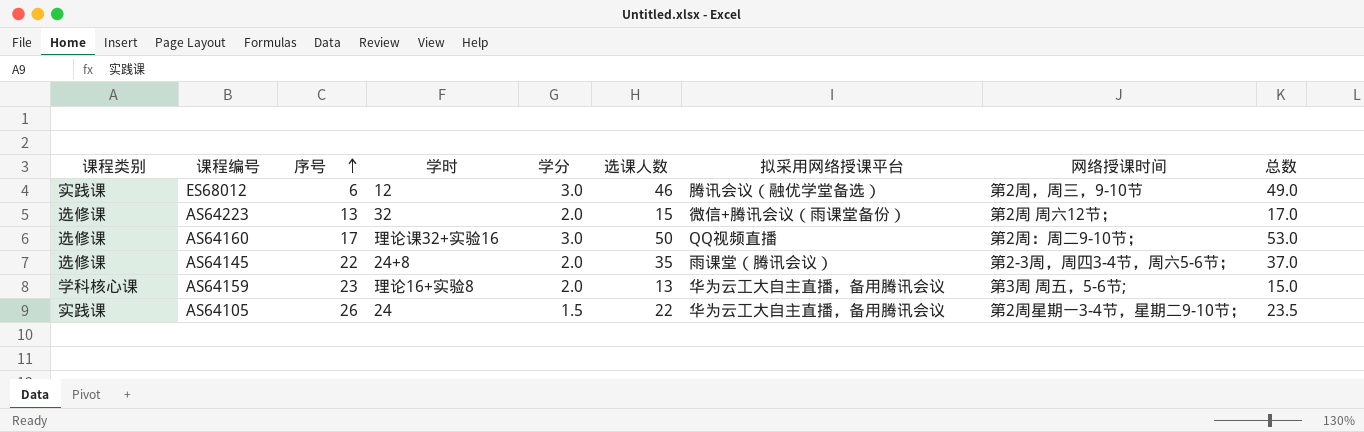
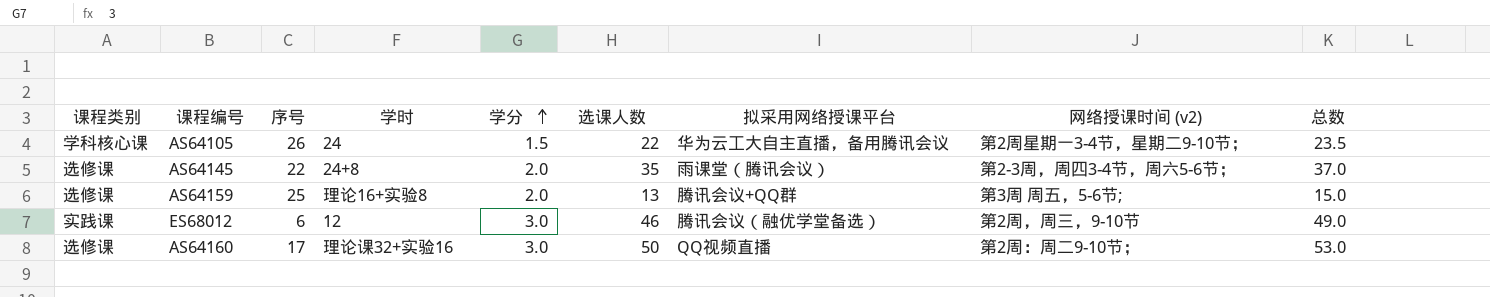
row order: 序号 ascending -> 学分 ascending
column name: 网络授课时间 -> 网络授课时间 (v2)
row AS64223: 选修课 | 13 | 32 | 2.0 | 15 | 微信+腾讯会议（雨课堂备份） | 第2周 周六12节； | 17.0 -> none
AS64105 | 课程类别: 实践课 -> 学科核心课
AS64159 | 课程类别: 学科核心课 -> 选修课
AS64159 | 序号: 23 -> 25
AS64159 | 拟采用网络授课平台: 华为云工大自主直播，备用腾讯会议 -> 腾讯会议+QQ群

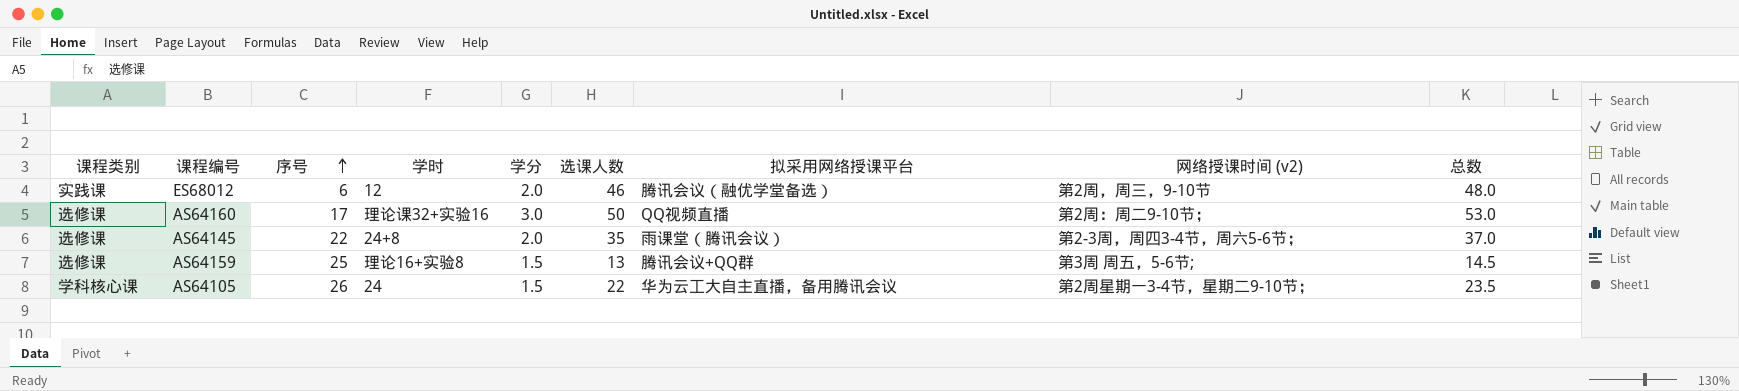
row order: 学分 ascending -> 序号 ascending
ES68012 | 学分: 3.0 -> 2.0
ES68012 | 总数: 49.0 -> 48.0
AS64159 | 学分: 2.0 -> 1.5
AS64159 | 总数: 15.0 -> 14.5

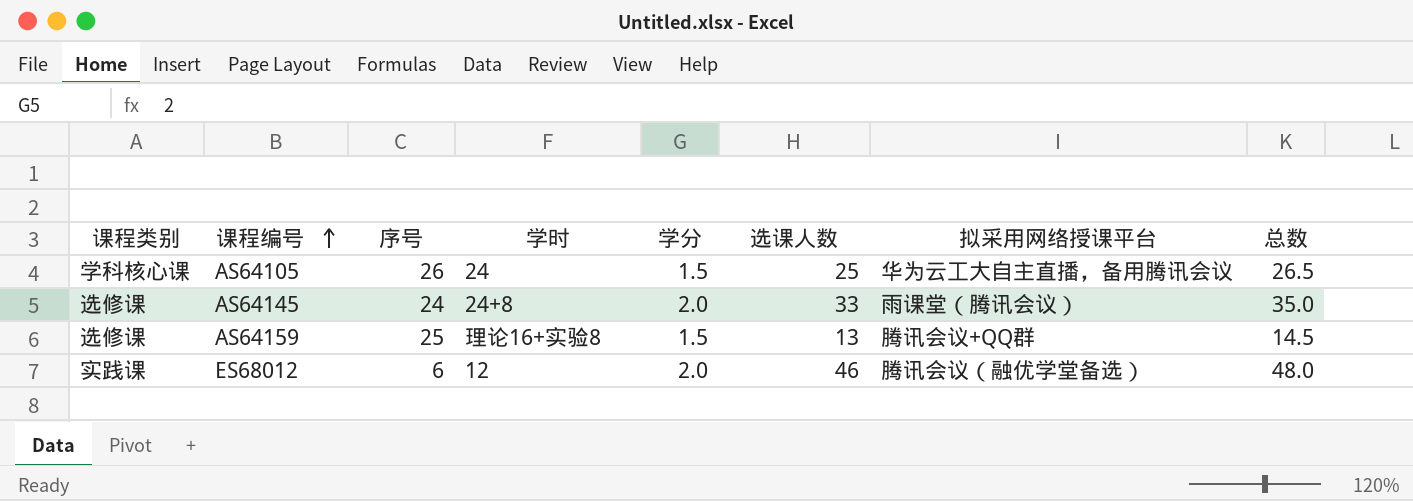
row order: 序号 ascending -> 课程编号 ascending
column 网络授课时间 (v2) | position: 8 -> none
row AS64160: 选修课 | 17 | 理论课32+实验16 | 3.0 | 50 | QQ视频直播 | 第2周：周二9-10节； | 53.0 -> none
AS64105 | 选课人数: 22 -> 25
AS64105 | 总数: 23.5 -> 26.5
AS64145 | 序号: 22 -> 24
AS64145 | 选课人数: 35 -> 33
AS64145 | 总数: 37.0 -> 35.0

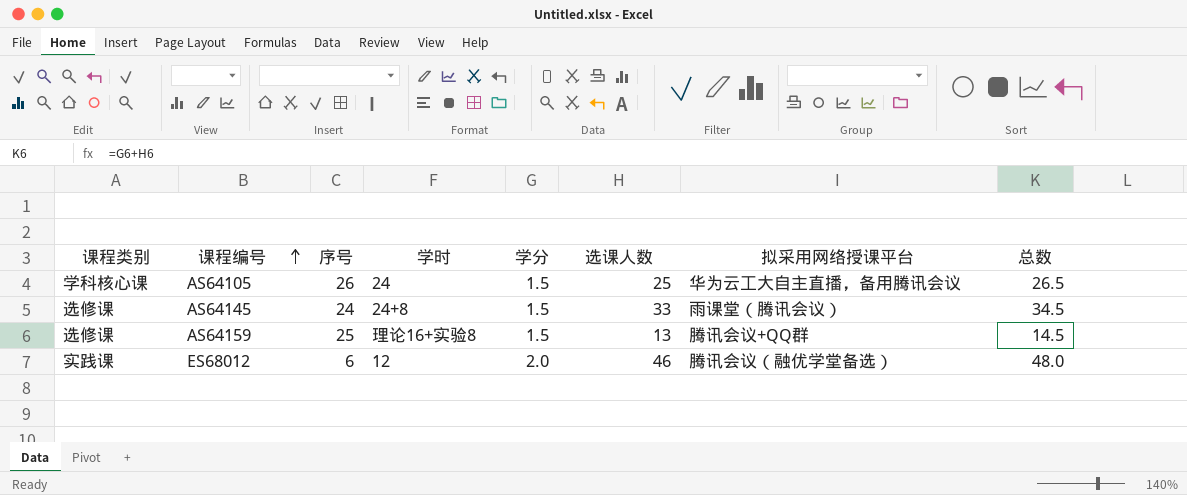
AS64145 | 学分: 2.0 -> 1.5
AS64145 | 总数: 35.0 -> 34.5

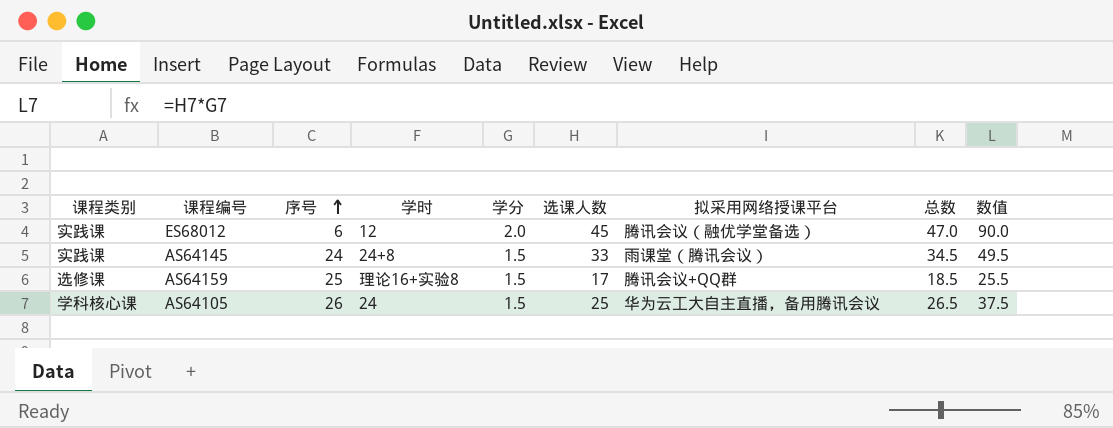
row order: 课程编号 ascending -> 序号 ascending
column 数值 | formula: none -> [学分] * [选课人数]
ES68012 | 选课人数: 46 -> 45
ES68012 | 总数: 48.0 -> 47.0
AS64145 | 课程类别: 选修课 -> 实践课
AS64159 | 选课人数: 13 -> 17
AS64159 | 总数: 14.5 -> 18.5

